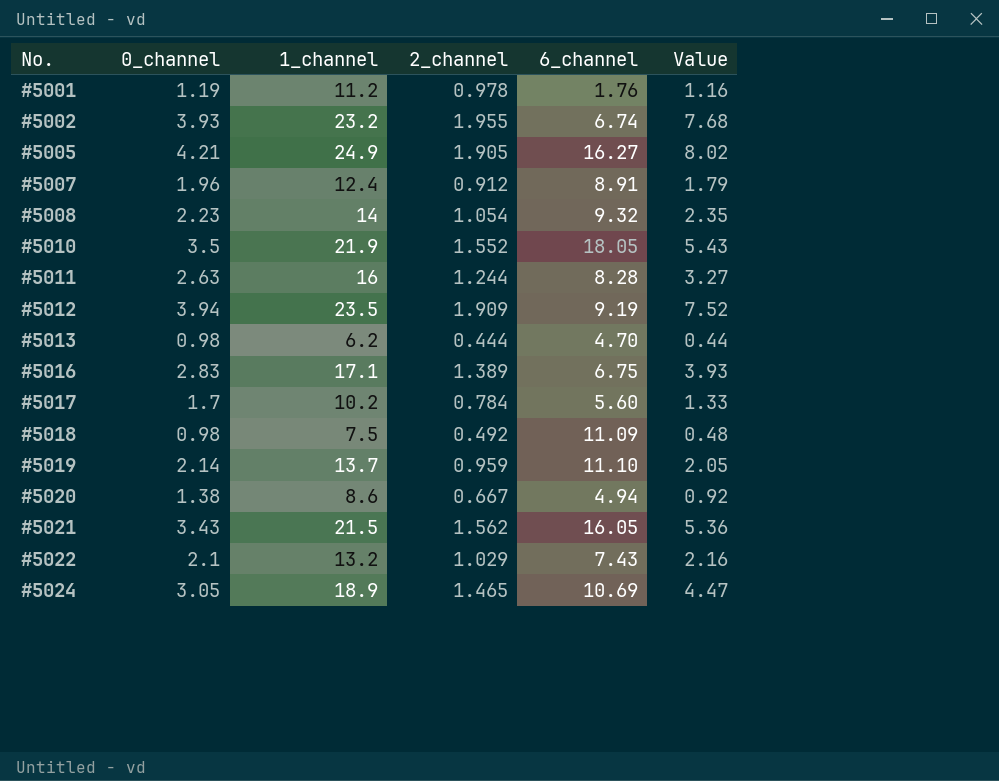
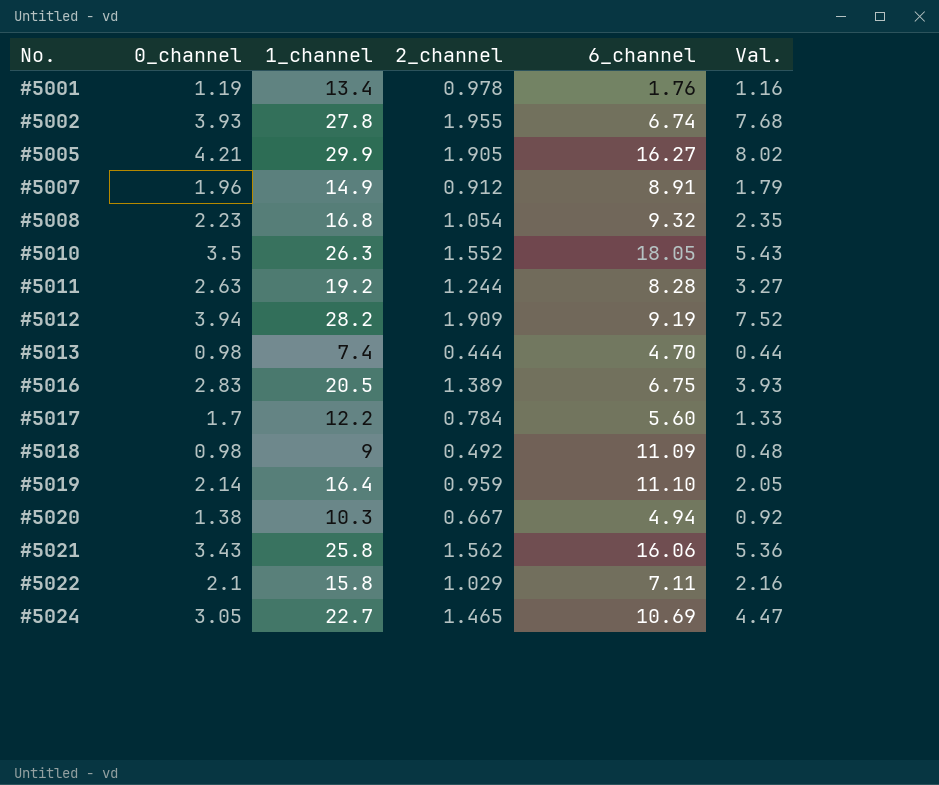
column name: Value -> Val.
#5001 | 1_channel: 11.2 -> 13.4
#5002 | 1_channel: 23.2 -> 27.8
#5005 | 1_channel: 24.9 -> 29.9
#5007 | 1_channel: 12.4 -> 14.9
#5008 | 1_channel: 14 -> 16.8
#5010 | 1_channel: 21.9 -> 26.3
#5011 | 1_channel: 16 -> 19.2
#5012 | 1_channel: 23.5 -> 28.2
#5013 | 1_channel: 6.2 -> 7.4
#5016 | 1_channel: 17.1 -> 20.5
#5017 | 1_channel: 10.2 -> 12.2
#5018 | 1_channel: 7.5 -> 9
#5019 | 1_channel: 13.7 -> 16.4
#5020 | 1_channel: 8.6 -> 10.3
#5021 | 1_channel: 21.5 -> 25.8
#5021 | 6_channel: 16.05 -> 16.06
#5022 | 1_channel: 13.2 -> 15.8
#5022 | 6_channel: 7.43 -> 7.11
#5024 | 1_channel: 18.9 -> 22.7

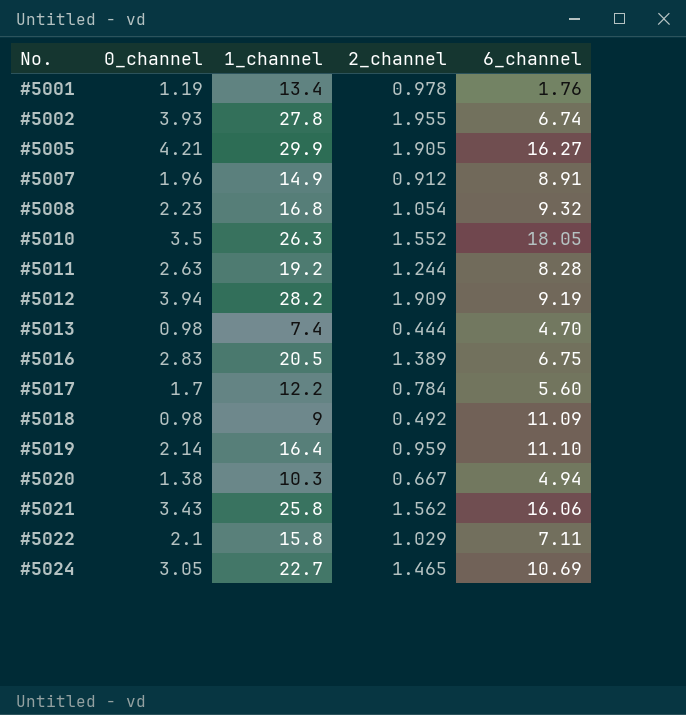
column Val. | formula: [0_channel] * [2_channel] -> none

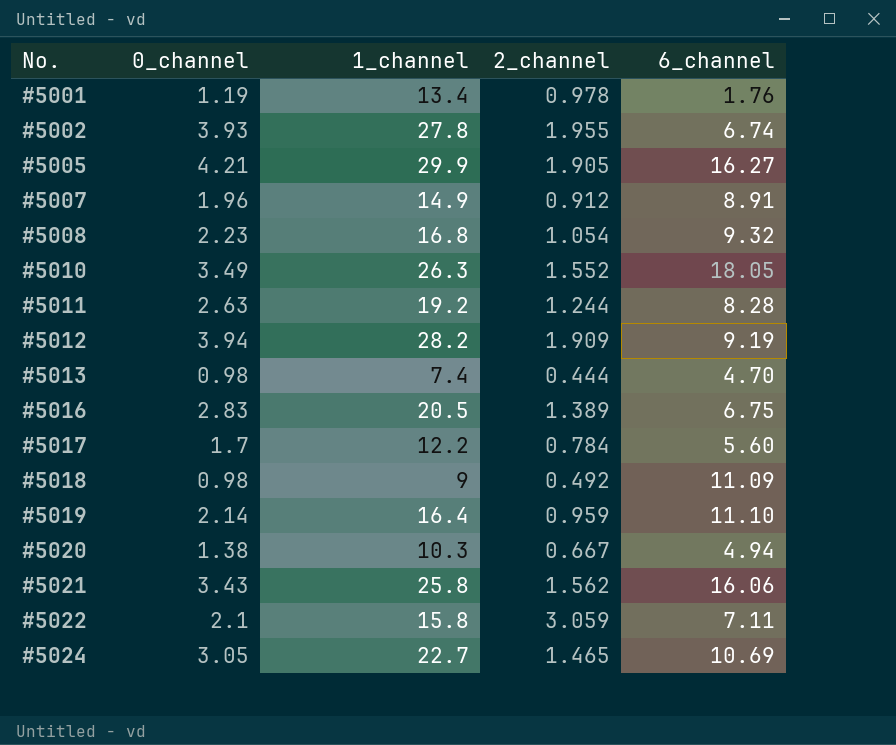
#5010 | 0_channel: 3.5 -> 3.49
#5022 | 2_channel: 1.029 -> 3.059

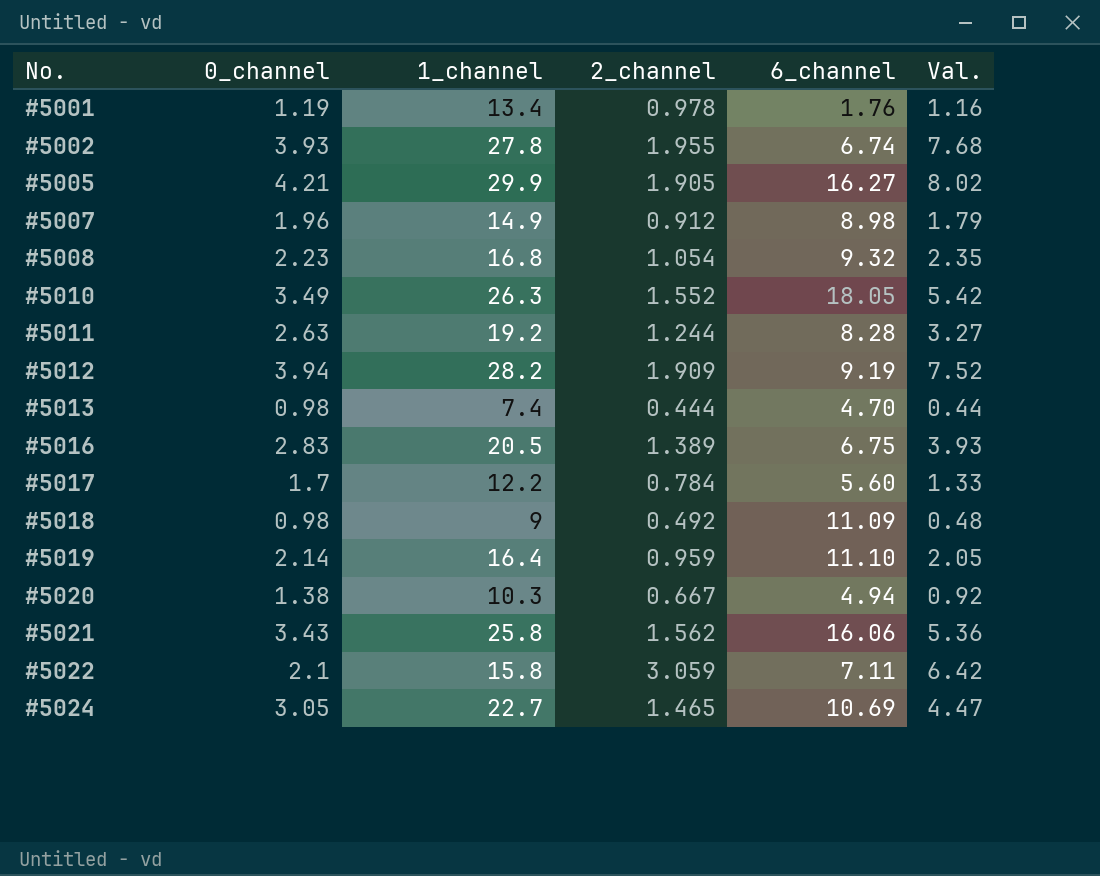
column Val. | formula: none -> [0_channel] * [2_channel]
#5007 | 6_channel: 8.91 -> 8.98

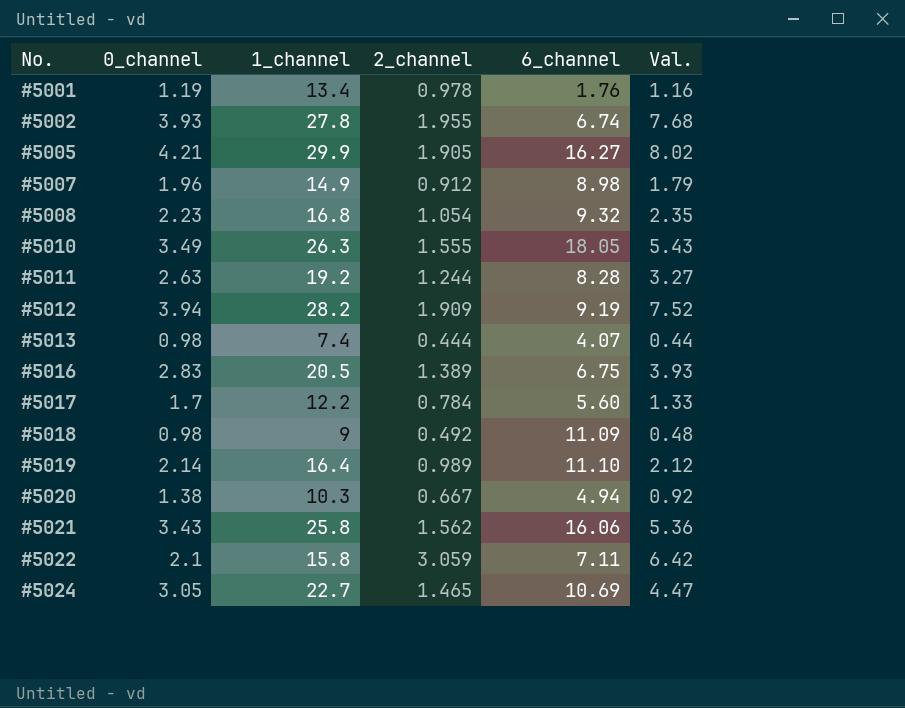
#5010 | 2_channel: 1.552 -> 1.555
#5010 | Val.: 5.42 -> 5.43
#5013 | 6_channel: 4.70 -> 4.07
#5019 | 2_channel: 0.959 -> 0.989
#5019 | Val.: 2.05 -> 2.12

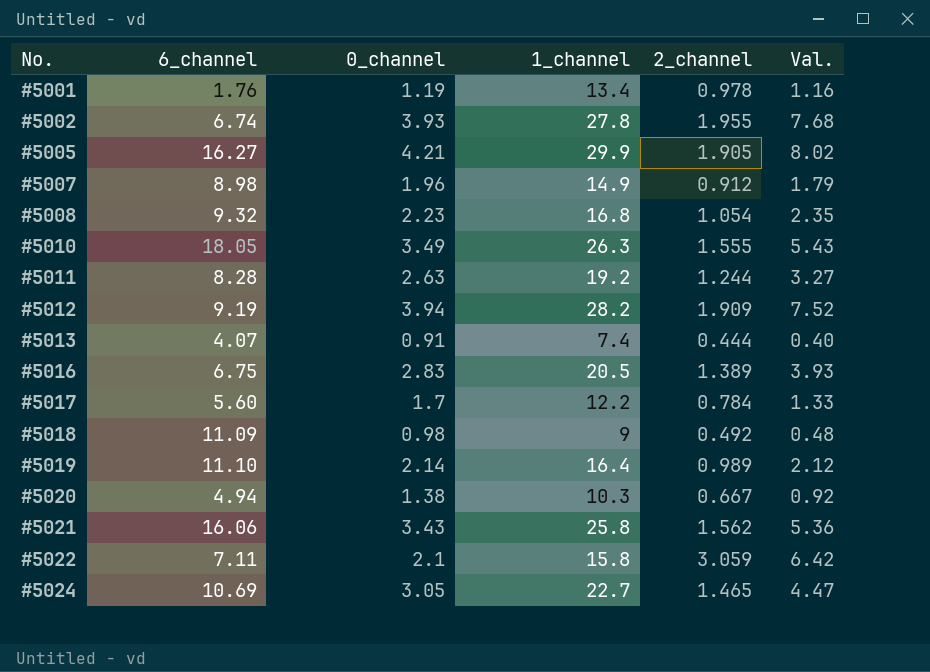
column 6_channel | position: 5 -> 2
#5013 | 0_channel: 0.98 -> 0.91
#5013 | Val.: 0.44 -> 0.40

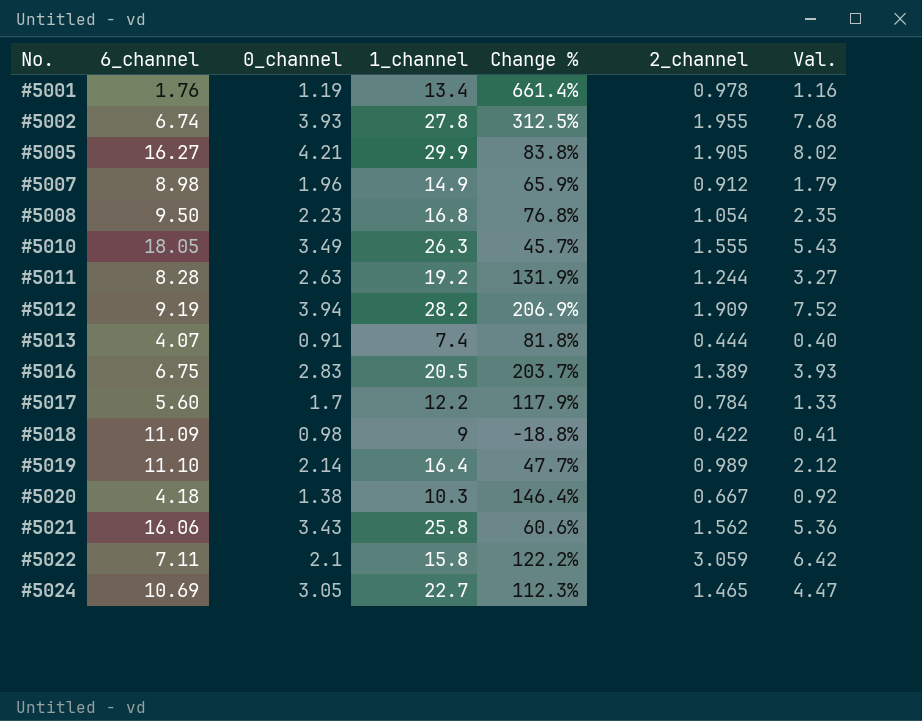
column Change % | formula: none -> ([1_channel] - [6_channel]) / [6_channel]
#5008 | 6_channel: 9.32 -> 9.50
#5018 | 2_channel: 0.492 -> 0.422
#5018 | Val.: 0.48 -> 0.41
#5020 | 6_channel: 4.94 -> 4.18

